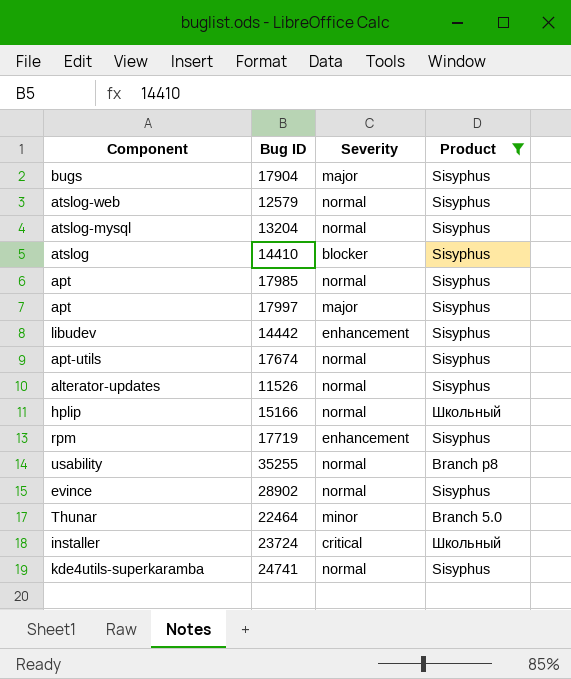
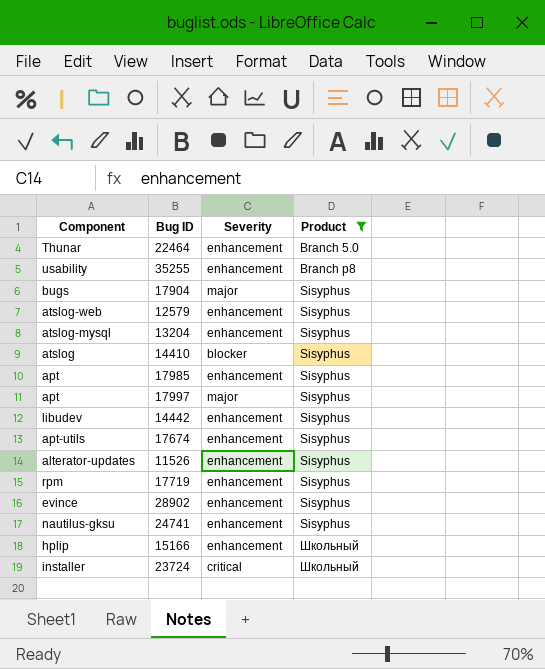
row order: none -> Product ascending
22464 | Severity: minor -> enhancement
35255 | Severity: normal -> enhancement
12579 | Severity: normal -> enhancement
13204 | Severity: normal -> enhancement
17985 | Severity: normal -> enhancement
17674 | Severity: normal -> enhancement
11526 | Severity: normal -> enhancement
28902 | Severity: normal -> enhancement
24741 | Component: kde4utils-superkaramba -> nautilus-gksu
24741 | Severity: normal -> enhancement
15166 | Severity: normal -> enhancement

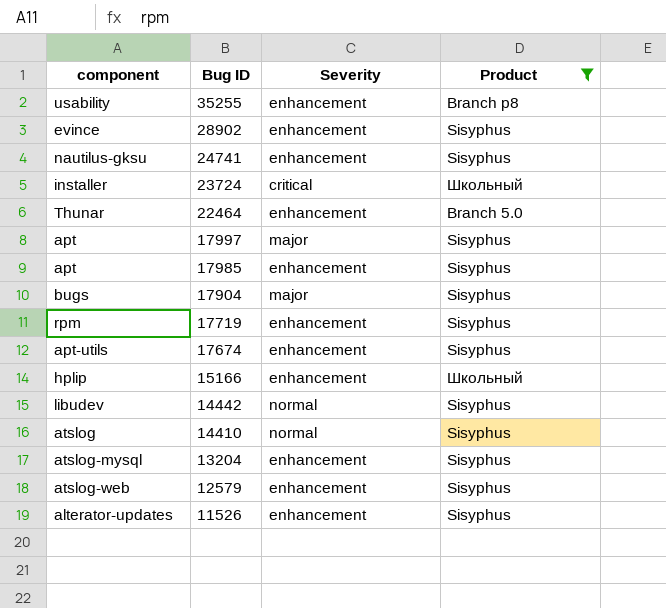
row order: Product ascending -> Bug ID descending
column name: Component -> component
14442 | Severity: enhancement -> normal
14410 | Severity: blocker -> normal

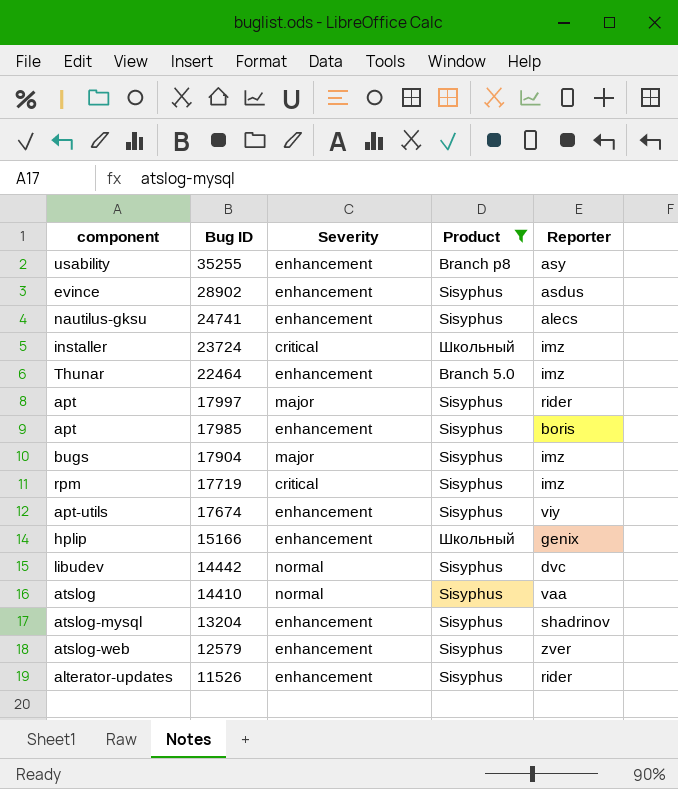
column Reporter | position: none -> 5
17719 | Severity: enhancement -> critical

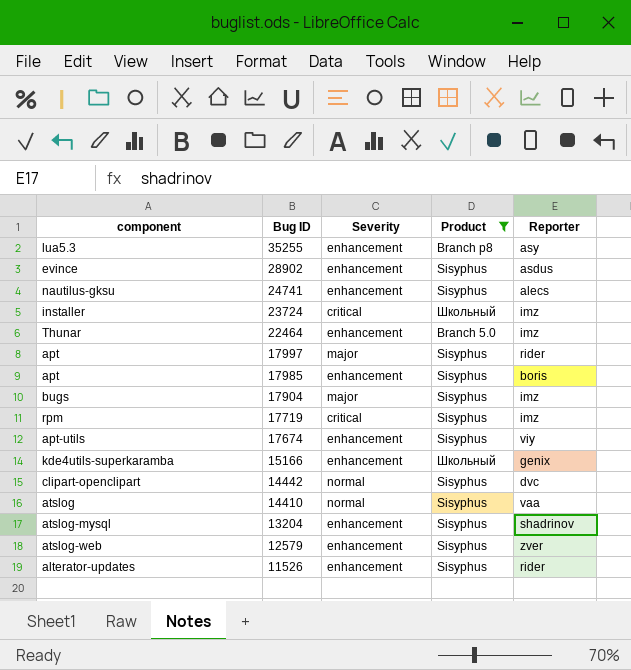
35255 | component: usability -> lua5.3
15166 | component: hplip -> kde4utils-superkaramba
14442 | component: libudev -> clipart-openclipart

